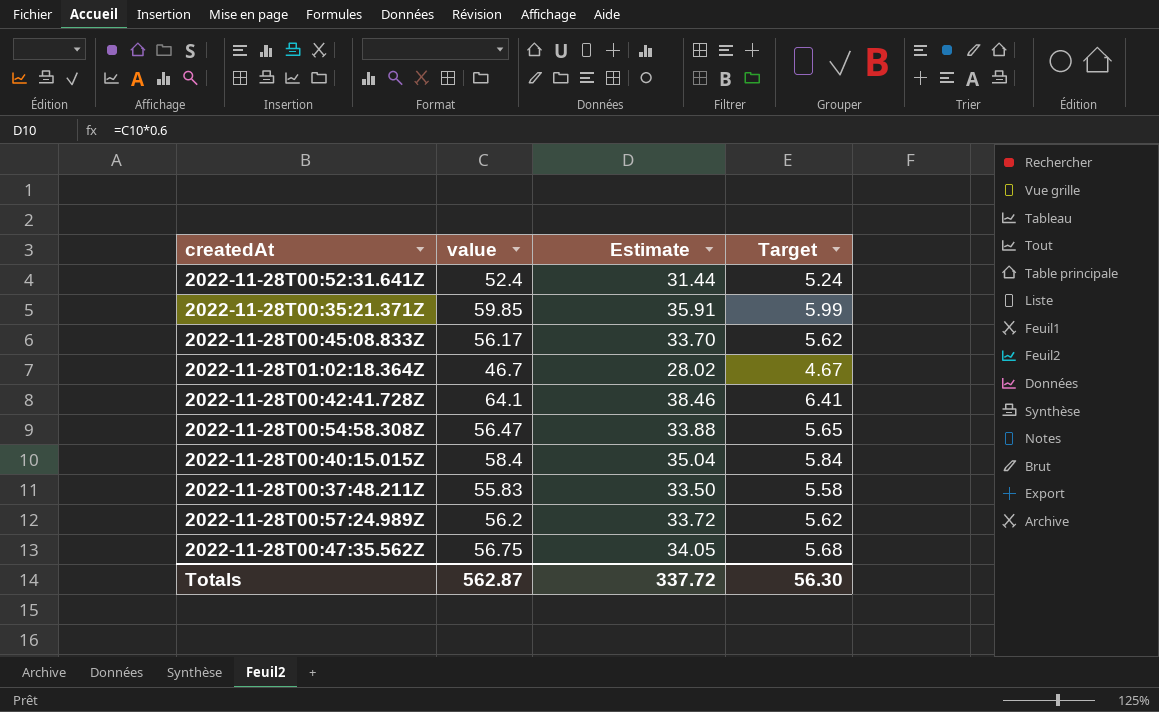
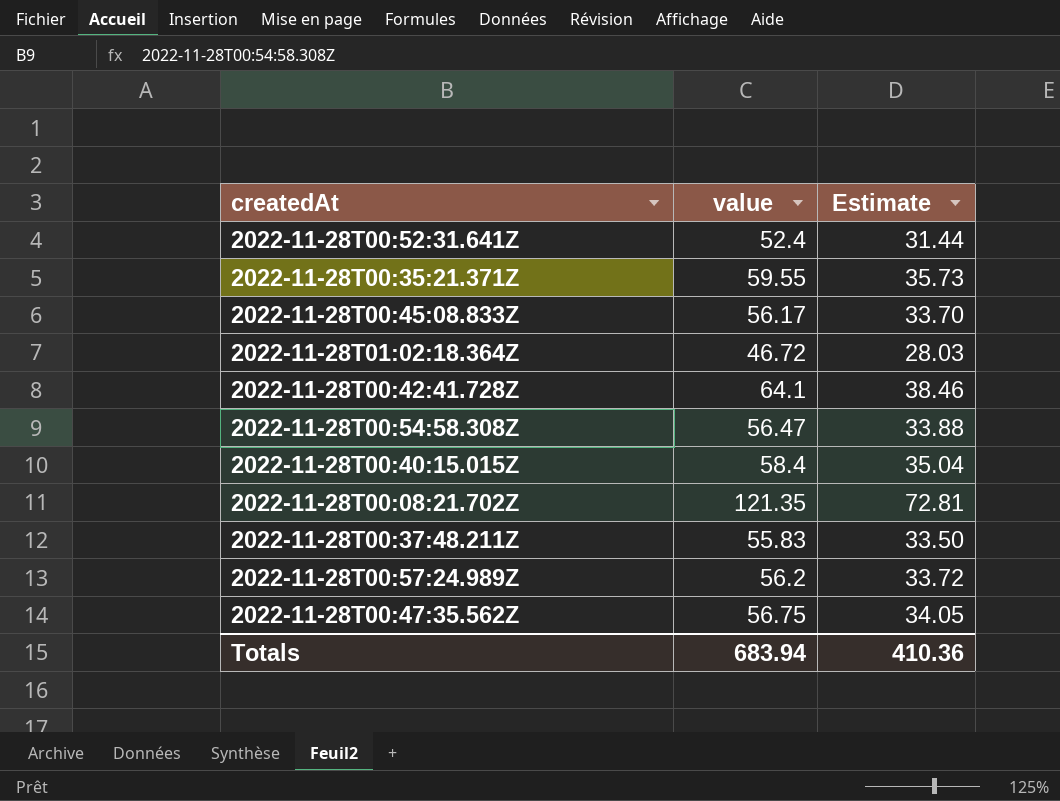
column Target | formula: [value] * 0.1 -> none
2022-11-28T00:35:21.371Z | value: 59.85 -> 59.55
2022-11-28T00:35:21.371Z | Estimate: 35.91 -> 35.73
2022-11-28T01:02:18.364Z | value: 46.7 -> 46.72
2022-11-28T01:02:18.364Z | Estimate: 28.02 -> 28.03
row 2022-11-28T00:08:21.702Z: none -> 121.35 | 72.81
Totals | value: 562.87 -> 683.94
Totals | Estimate: 337.72 -> 410.36

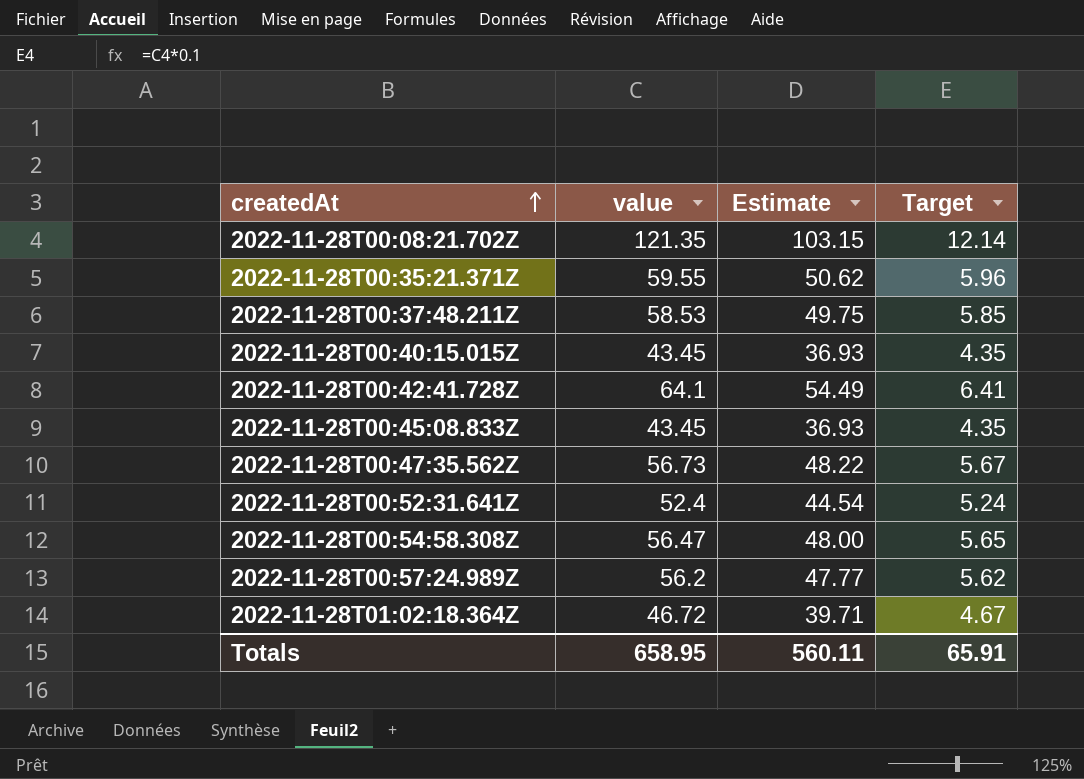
row order: none -> createdAt ascending
column Estimate | formula: [value] * 0.6 -> [value] * 0.85
column Target | formula: none -> [value] * 0.1
2022-11-28T00:37:48.211Z | value: 55.83 -> 58.53
2022-11-28T00:40:15.015Z | value: 58.4 -> 43.45
2022-11-28T00:45:08.833Z | value: 56.17 -> 43.45
2022-11-28T00:47:35.562Z | value: 56.75 -> 56.73
Totals | value: 683.94 -> 658.95
Totals | Estimate: 410.36 -> 560.11

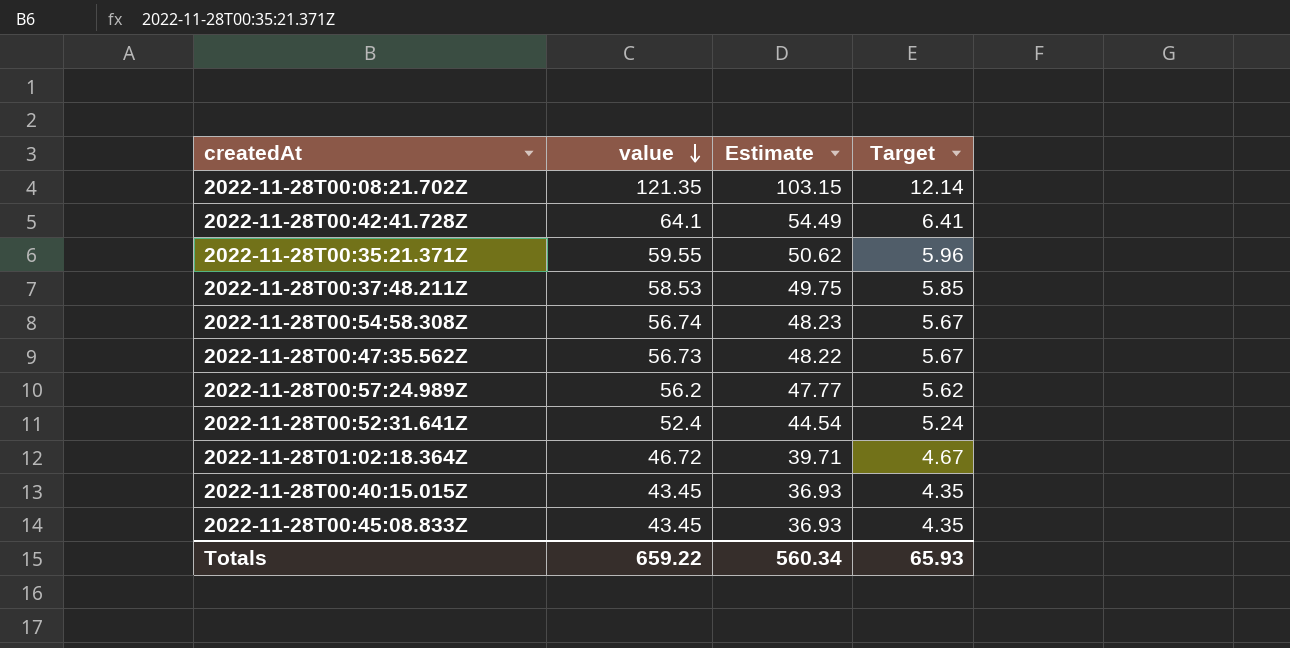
row order: createdAt ascending -> value descending
2022-11-28T00:54:58.308Z | value: 56.47 -> 56.74
2022-11-28T00:54:58.308Z | Estimate: 48.00 -> 48.23
2022-11-28T00:54:58.308Z | Target: 5.65 -> 5.67
Totals | value: 658.95 -> 659.22
Totals | Estimate: 560.11 -> 560.34
Totals | Target: 65.91 -> 65.93

